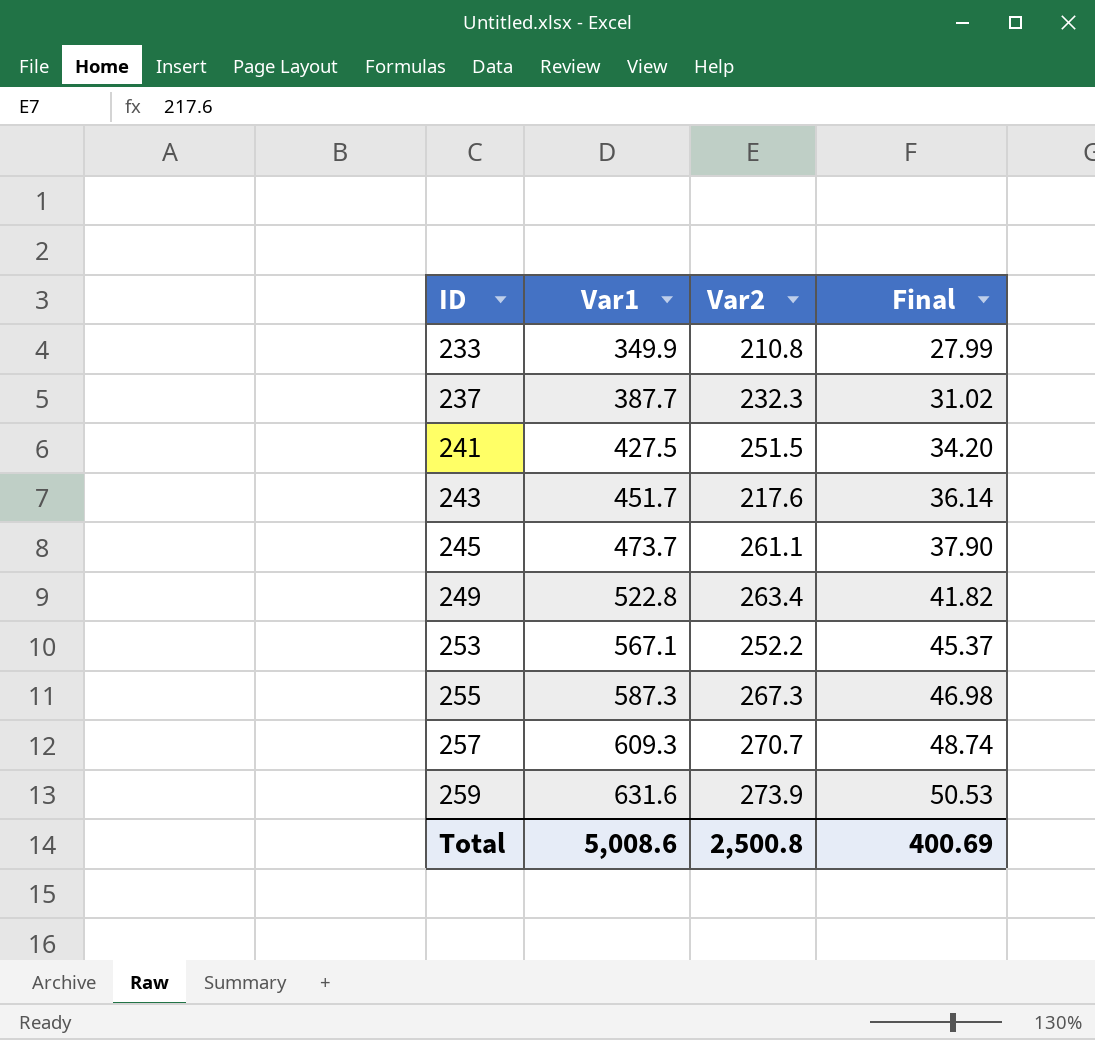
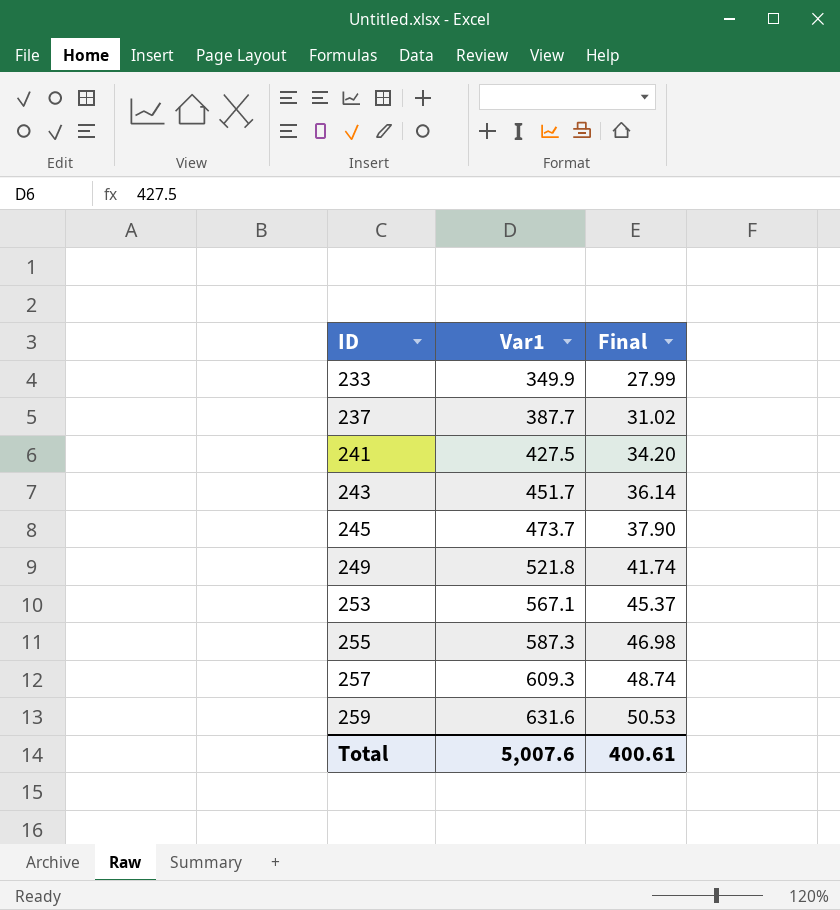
column Var2 | position: 3 -> none
249 | Var1: 522.8 -> 521.8
249 | Final: 41.82 -> 41.74
Total | Var1: 5,008.6 -> 5,007.6
Total | Final: 400.69 -> 400.61

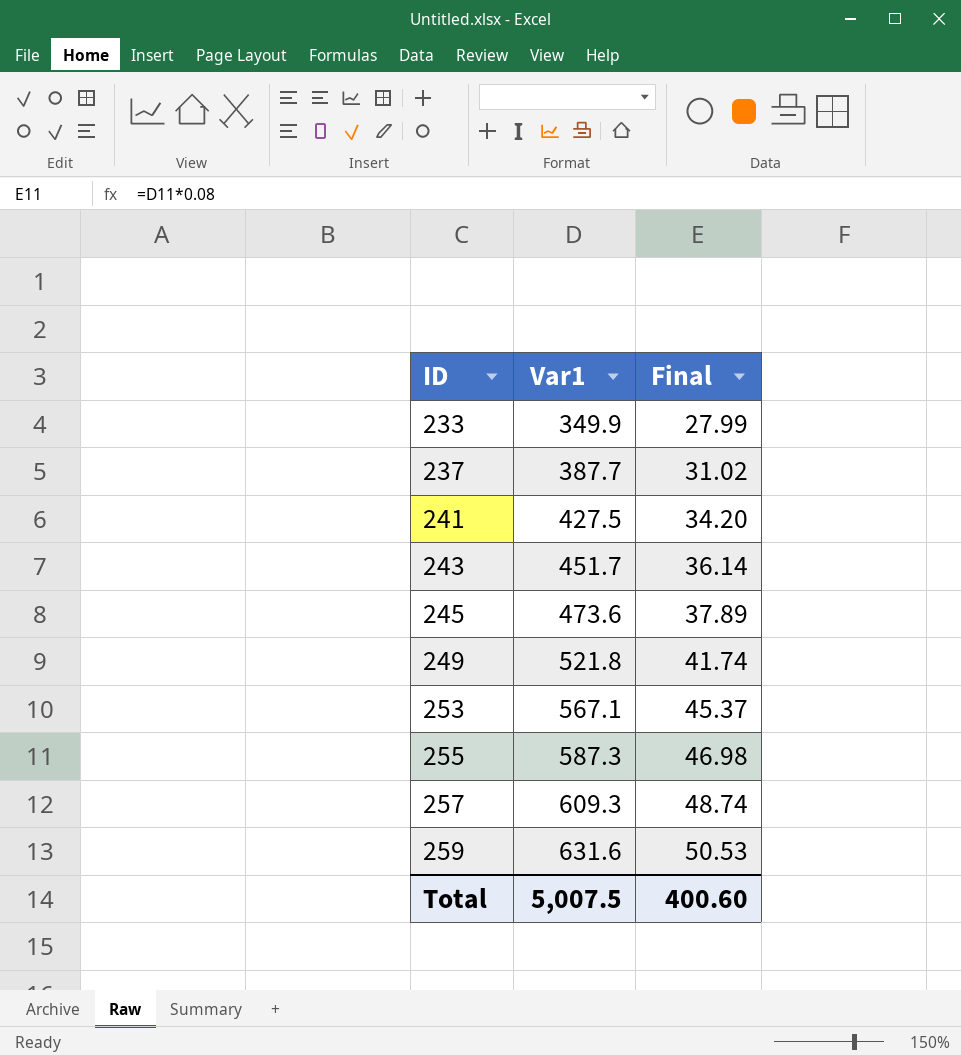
245 | Var1: 473.7 -> 473.6
245 | Final: 37.90 -> 37.89
Total | Var1: 5,007.6 -> 5,007.5
Total | Final: 400.61 -> 400.60

